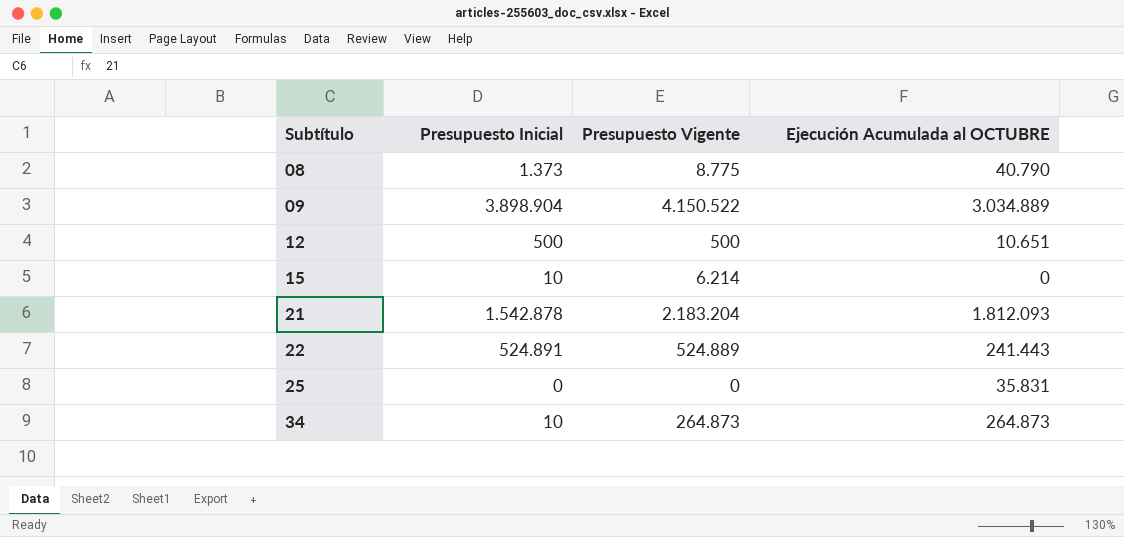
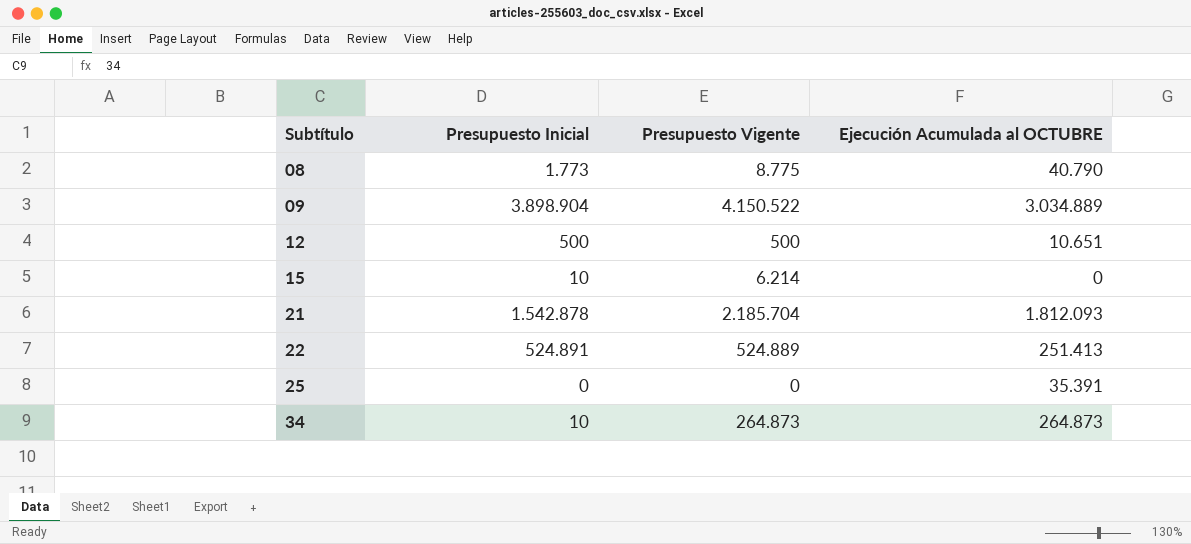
08 | Presupuesto Inicial: 1.373 -> 1.773
21 | Presupuesto Vigente: 2.183.204 -> 2.185.704
22 | Ejecución Acumulada al OCTUBRE: 241.443 -> 251.413
25 | Ejecución Acumulada al OCTUBRE: 35.831 -> 35.391

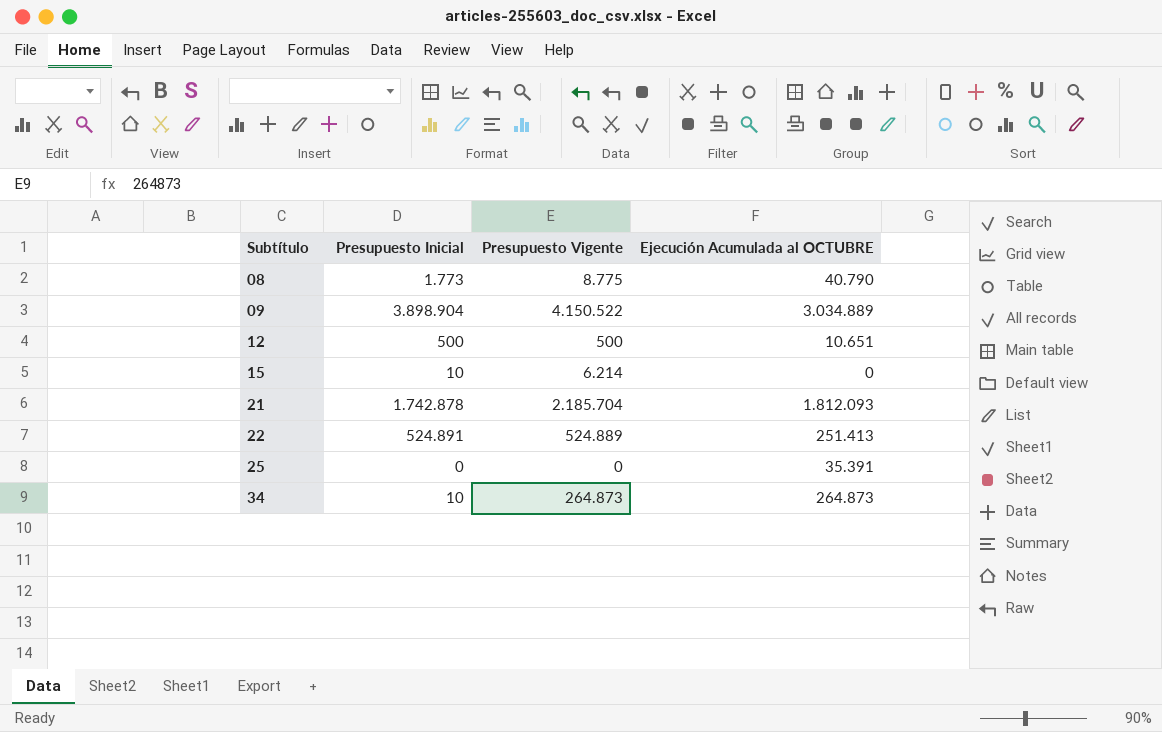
21 | Presupuesto Inicial: 1.542.878 -> 1.742.878

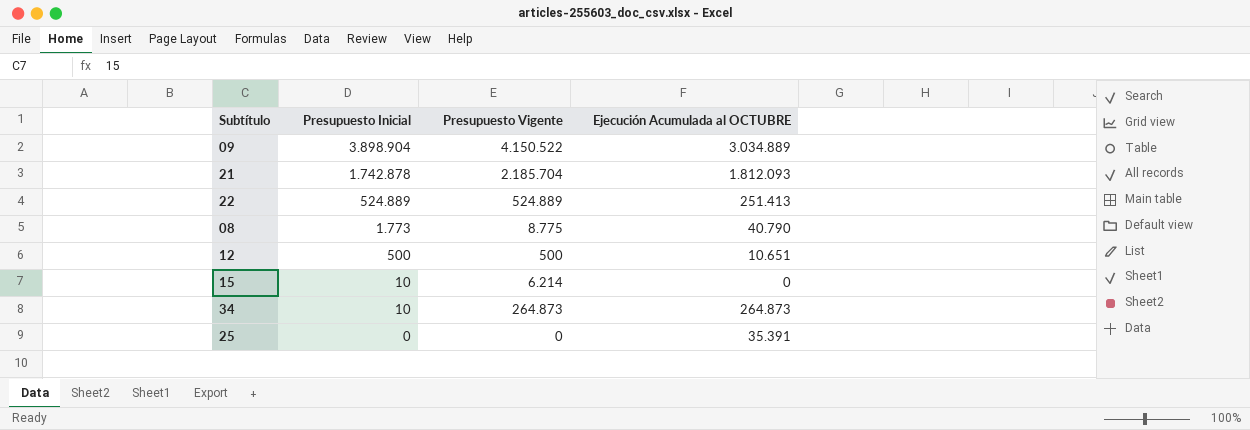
row order: Subtítulo ascending -> Presupuesto Inicial descending
22 | Presupuesto Inicial: 524.891 -> 524.889

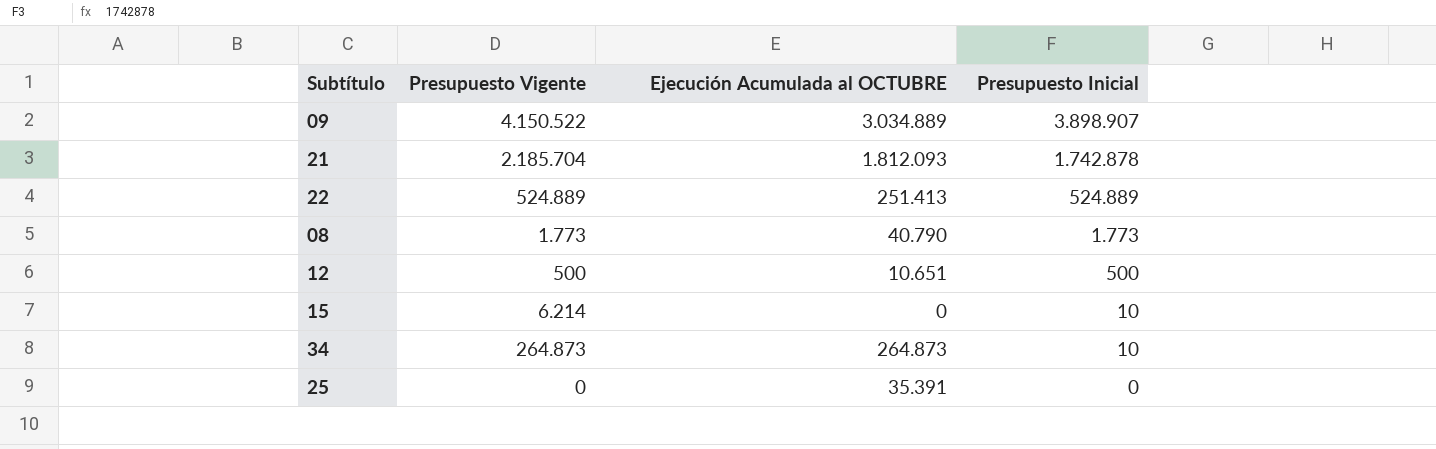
column Presupuesto Inicial | position: 2 -> 4
09 | Presupuesto Inicial: 3.898.904 -> 3.898.907
08 | Presupuesto Vigente: 8.775 -> 1.773

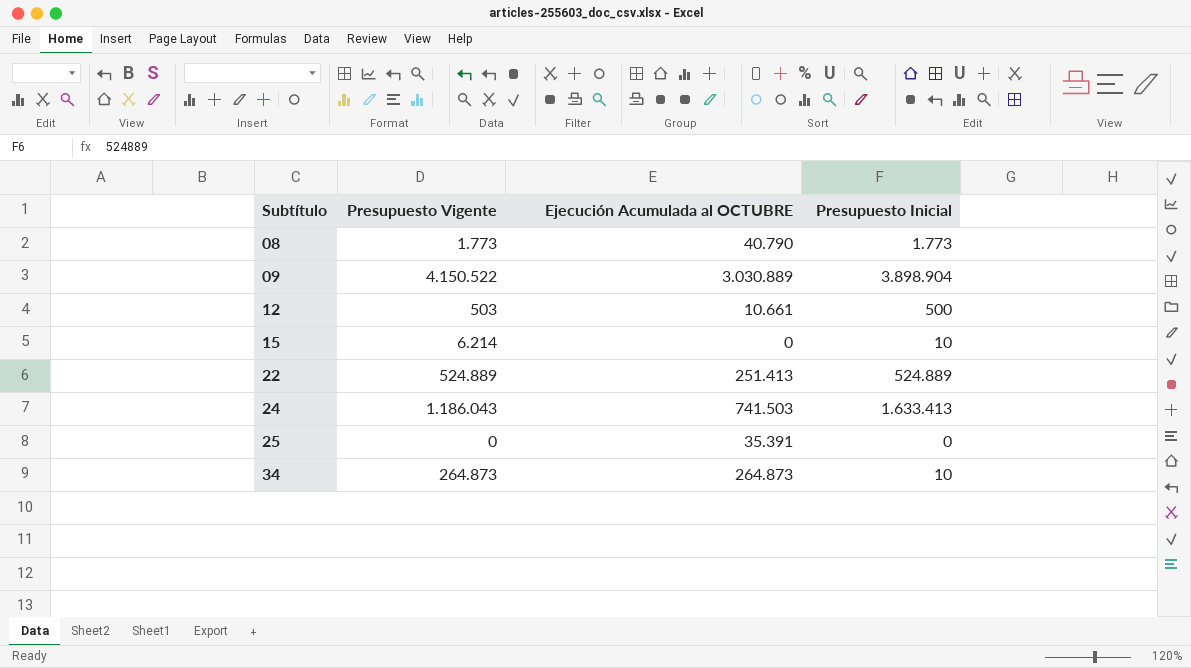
row order: Presupuesto Inicial descending -> Subtítulo ascending
row 21: 2.185.704 | 1.812.093 | 1.742.878 -> none
09 | Ejecución Acumulada al OCTUBRE: 3.034.889 -> 3.030.889
09 | Presupuesto Inicial: 3.898.907 -> 3.898.904
12 | Presupuesto Vigente: 500 -> 503
12 | Ejecución Acumulada al OCTUBRE: 10.651 -> 10.661
row 24: none -> 1.186.043 | 741.503 | 1.633.413

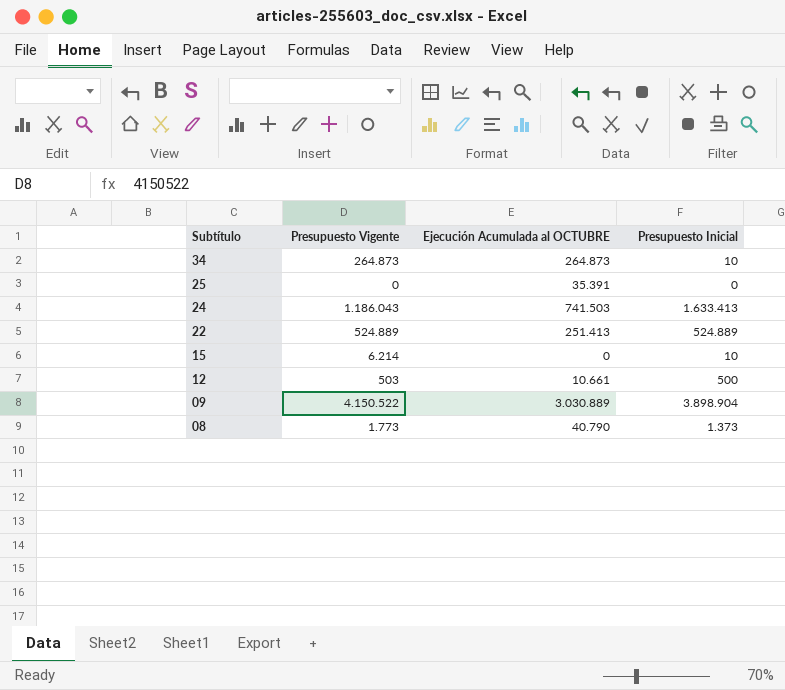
row order: Subtítulo ascending -> Subtítulo descending
08 | Presupuesto Inicial: 1.773 -> 1.373

